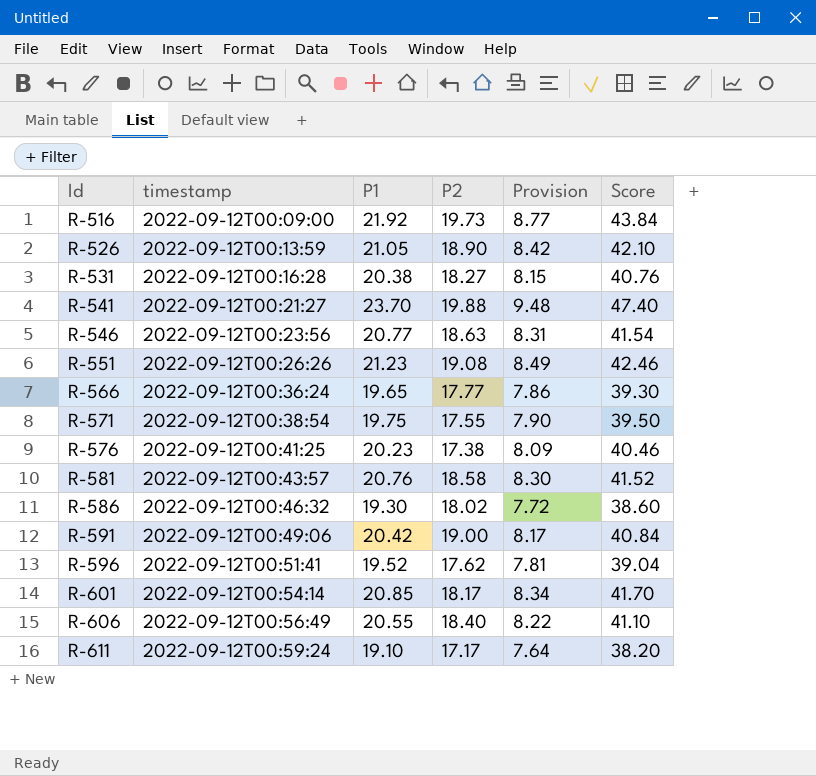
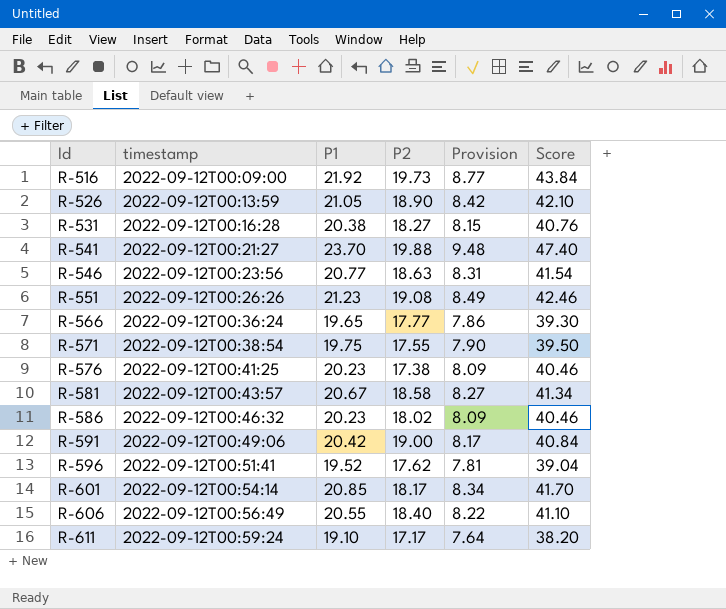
R-581 | P1: 20.76 -> 20.67
R-581 | Provision: 8.30 -> 8.27
R-581 | Score: 41.52 -> 41.34
R-586 | P1: 19.30 -> 20.23
R-586 | Provision: 7.72 -> 8.09
R-586 | Score: 38.60 -> 40.46

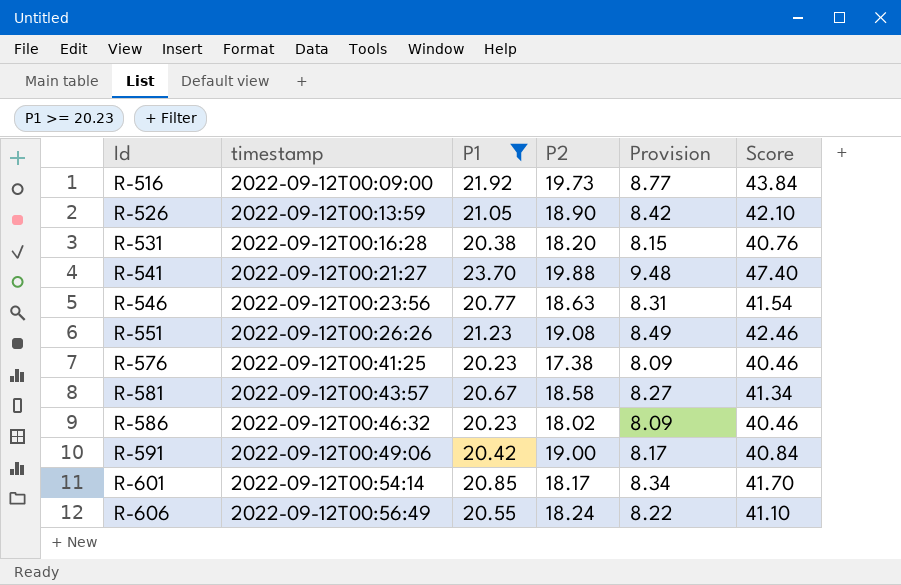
filter: none -> P1 >= 20.23
R-531 | P2: 18.27 -> 18.20
R-606 | P2: 18.40 -> 18.24

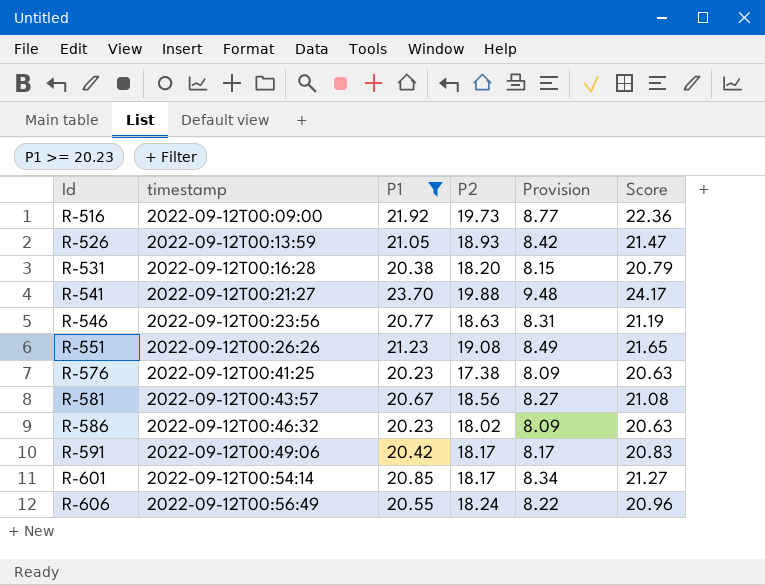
column Score | formula: [P1] * 2 -> [P1] * 1.02
R-526 | P2: 18.90 -> 18.93
R-581 | P2: 18.58 -> 18.56
R-591 | P2: 19.00 -> 18.17

